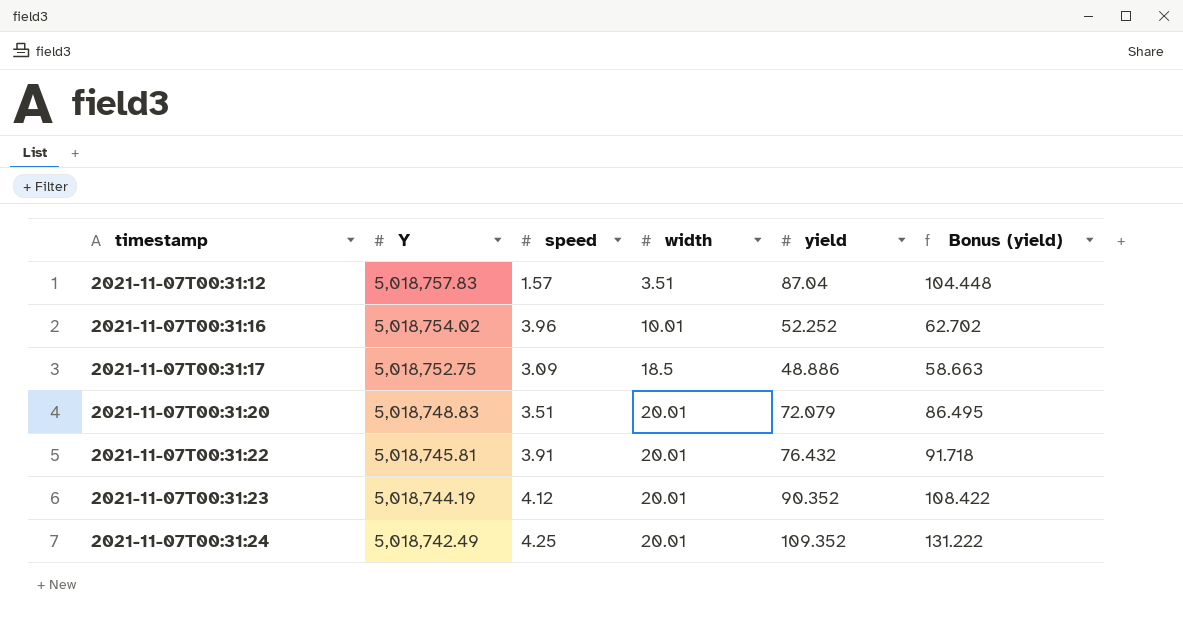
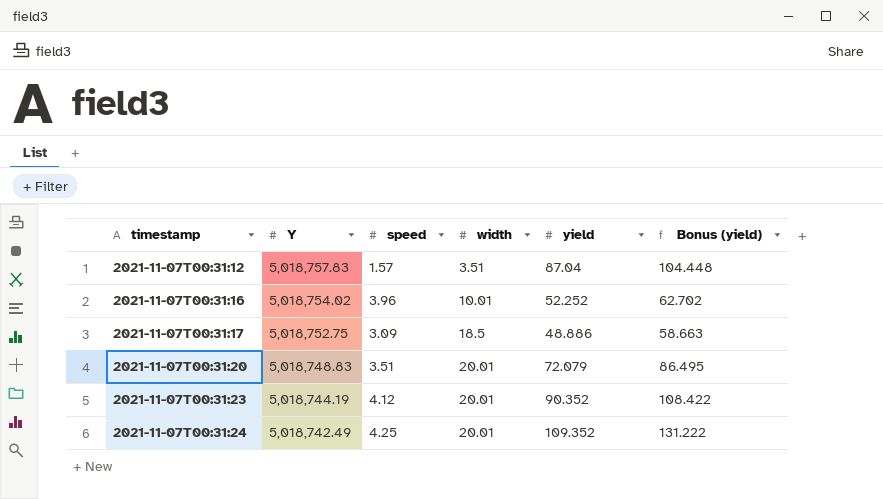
row 2021-11-07T00:31:22: 5,018,745.81 | 3.91 | 20.01 | 76.432 | 91.718 -> none

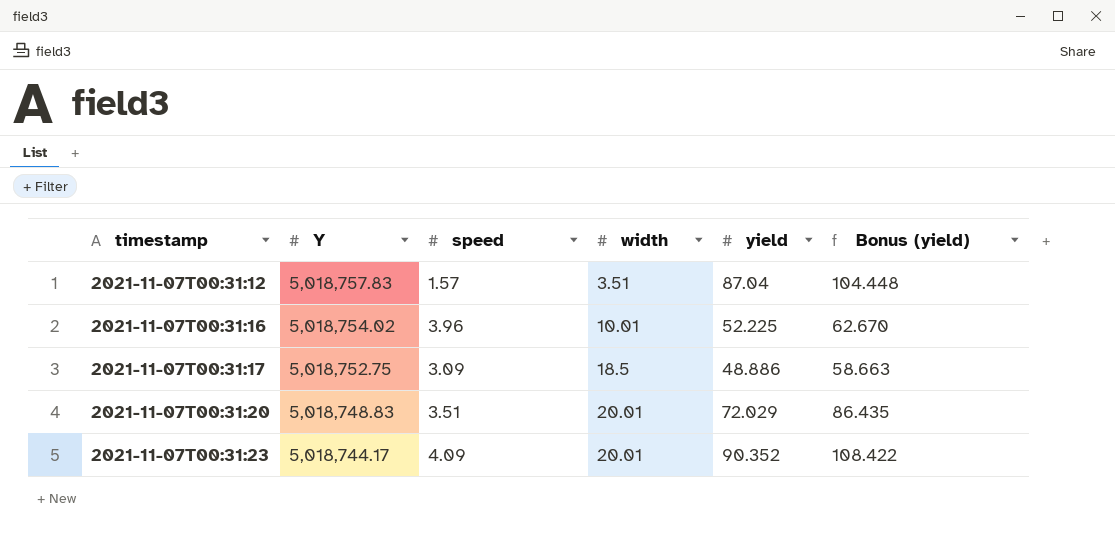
row 2021-11-07T00:31:24: 5,018,742.49 | 4.25 | 20.01 | 109.352 | 131.222 -> none
2021-11-07T00:31:16 | yield: 52.252 -> 52.225
2021-11-07T00:31:16 | Bonus (yield): 62.702 -> 62.670
2021-11-07T00:31:20 | yield: 72.079 -> 72.029
2021-11-07T00:31:20 | Bonus (yield): 86.495 -> 86.435
2021-11-07T00:31:23 | Y: 5,018,744.19 -> 5,018,744.17
2021-11-07T00:31:23 | speed: 4.12 -> 4.09

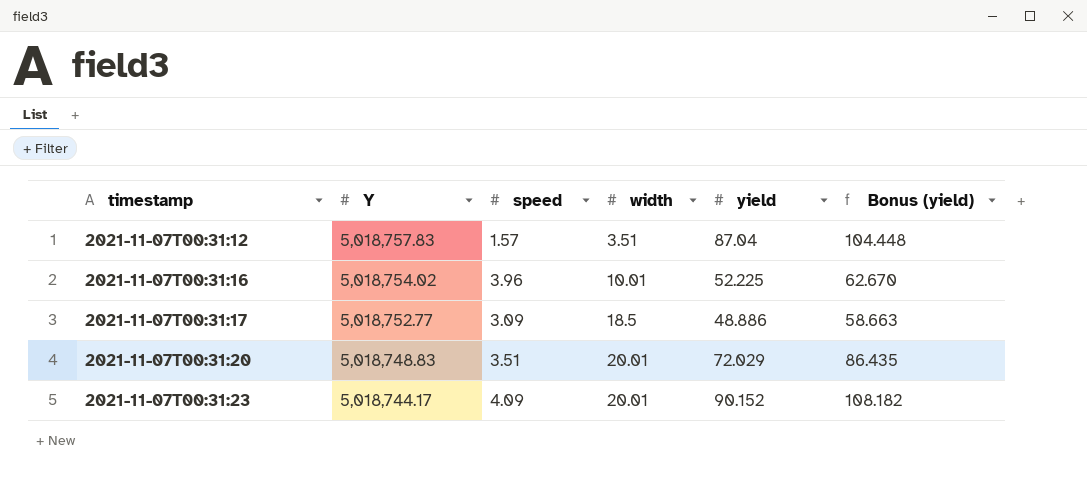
2021-11-07T00:31:17 | Y: 5,018,752.75 -> 5,018,752.77
2021-11-07T00:31:23 | yield: 90.352 -> 90.152
2021-11-07T00:31:23 | Bonus (yield): 108.422 -> 108.182

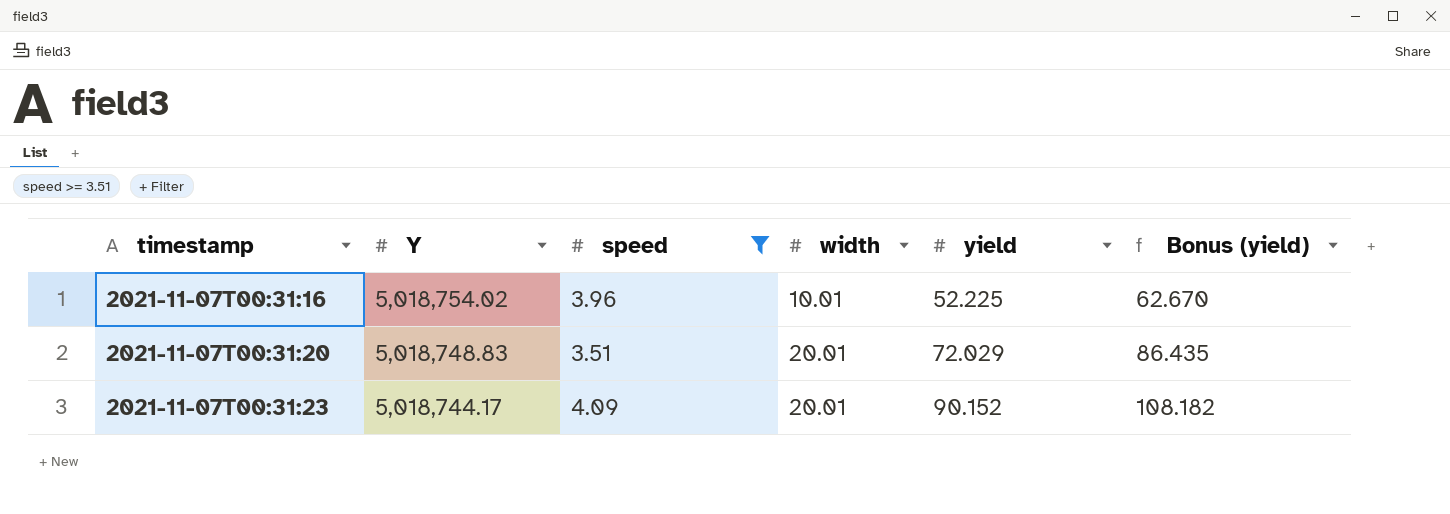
filter: none -> speed >= 3.51

